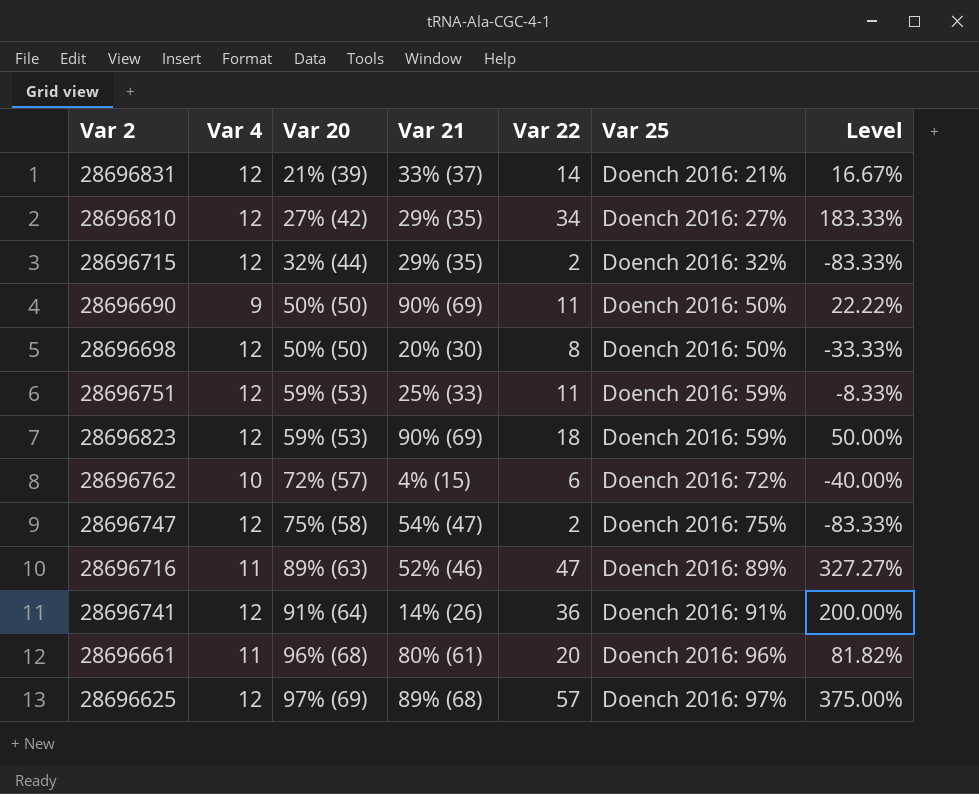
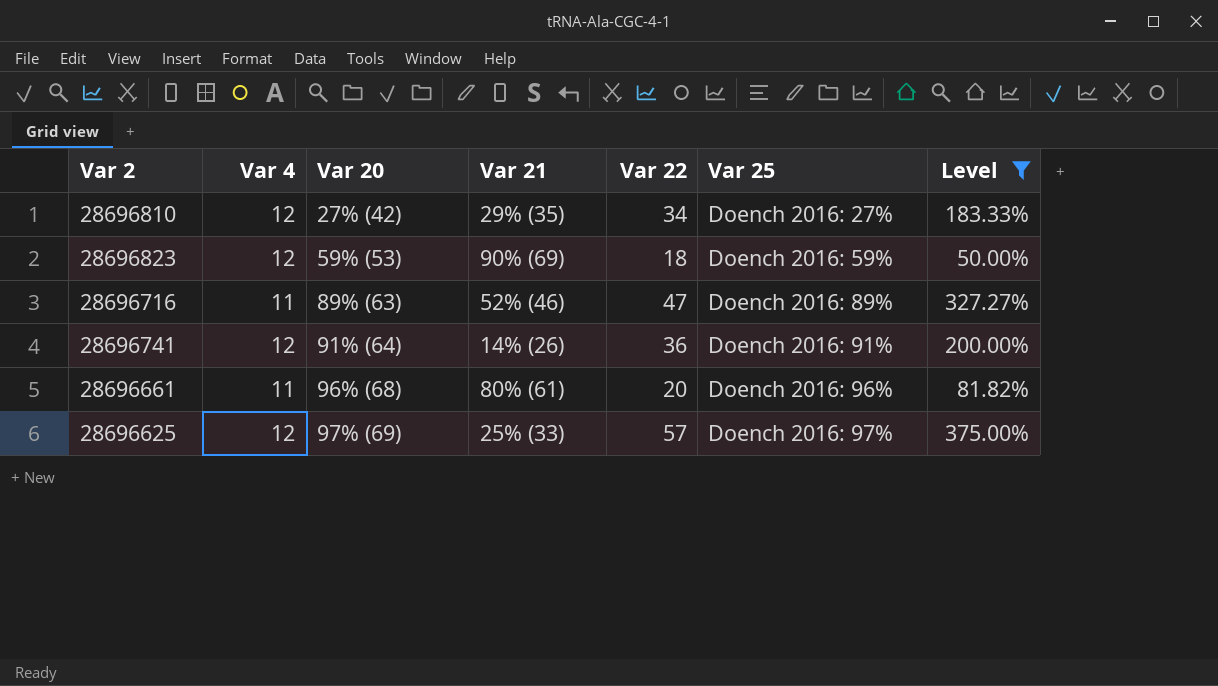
filter: none -> Level >= 50.00%
28696625 | Var 21: 89% (68) -> 25% (33)

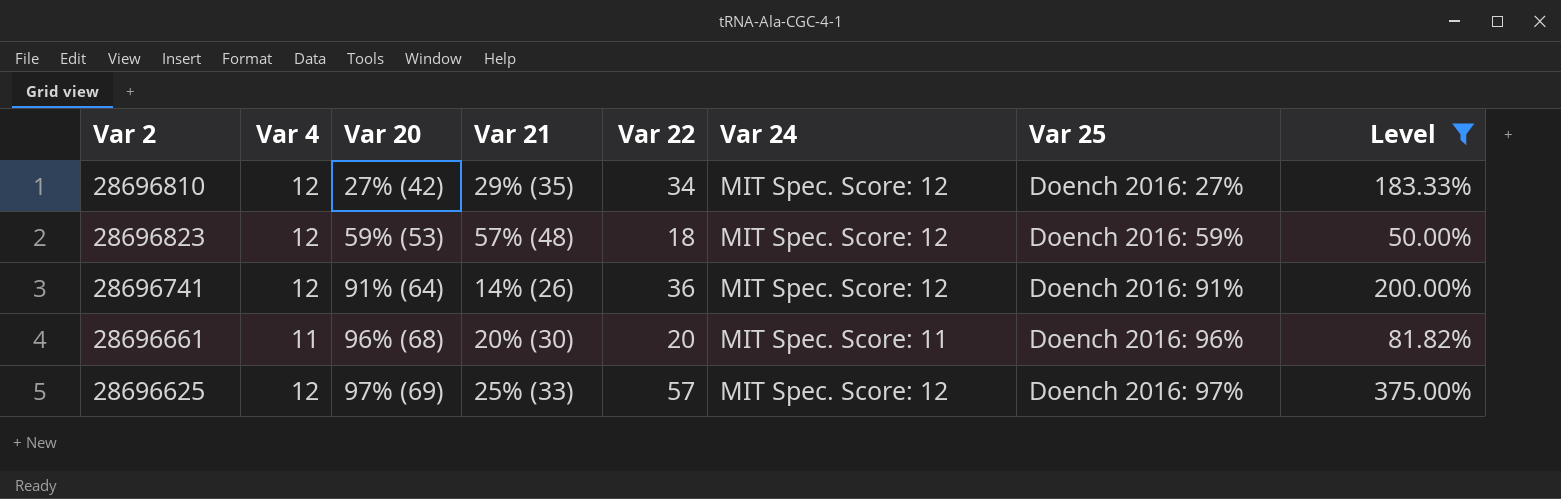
column Var 24 | position: none -> 6
row 28696716: 11 | 89% (63) | 52% (46) | 47 | Doench 2016: 89% | 327.27% -> none
28696823 | Var 21: 90% (69) -> 57% (48)
28696661 | Var 21: 80% (61) -> 20% (30)

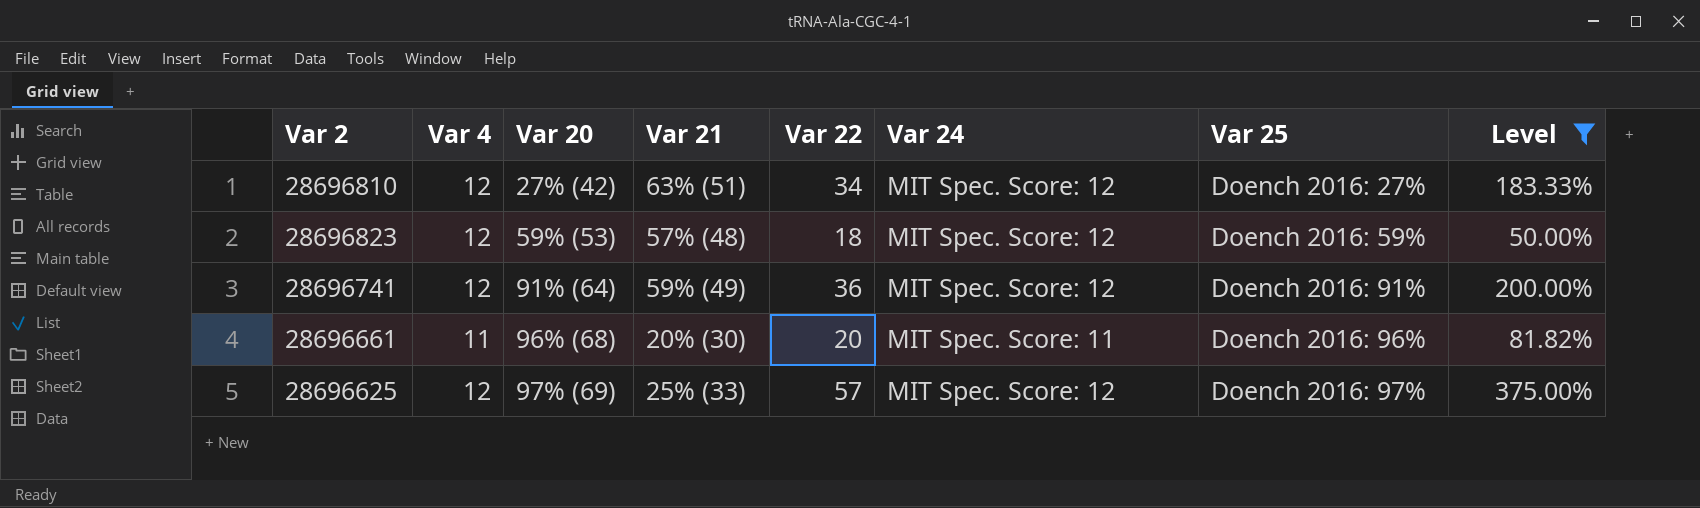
28696810 | Var 21: 29% (35) -> 63% (51)
28696741 | Var 21: 14% (26) -> 59% (49)

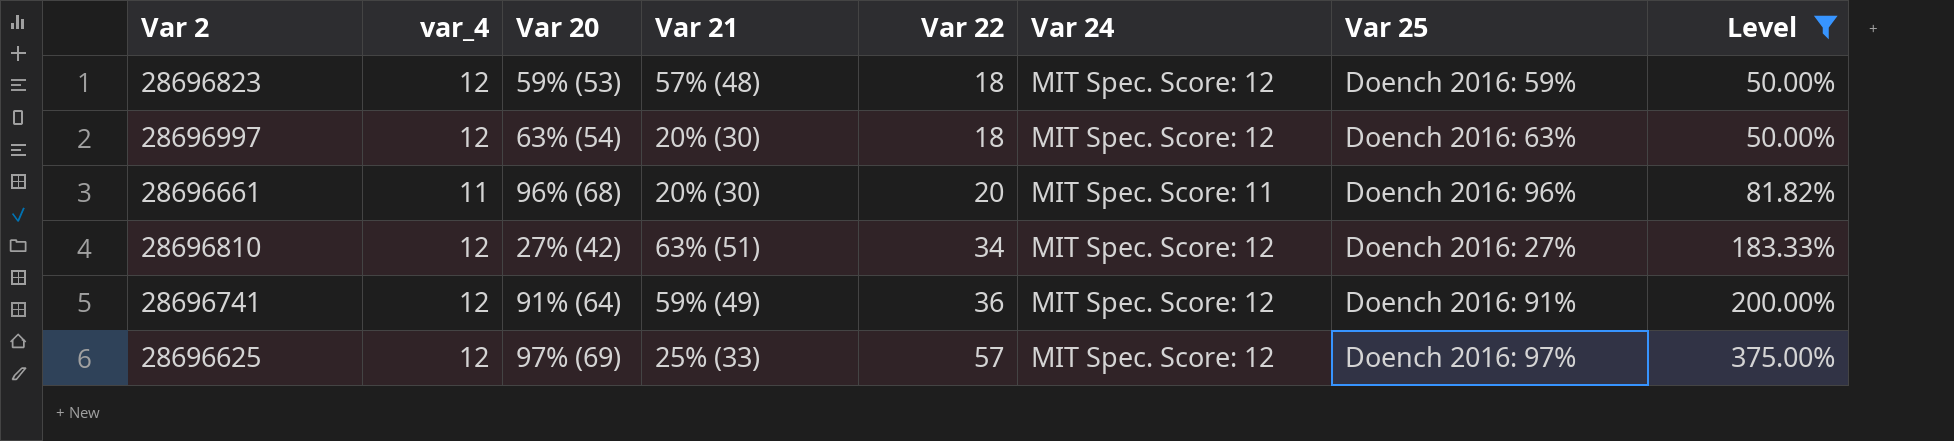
row order: Var 20 ascending -> Var 22 ascending
column name: Var 4 -> var_4
row 28696997: none -> 12 | 63% (54) | 20% (30) | 18 | MIT Spec. Score: 12 | Doench 2016: 63% | 50.00%

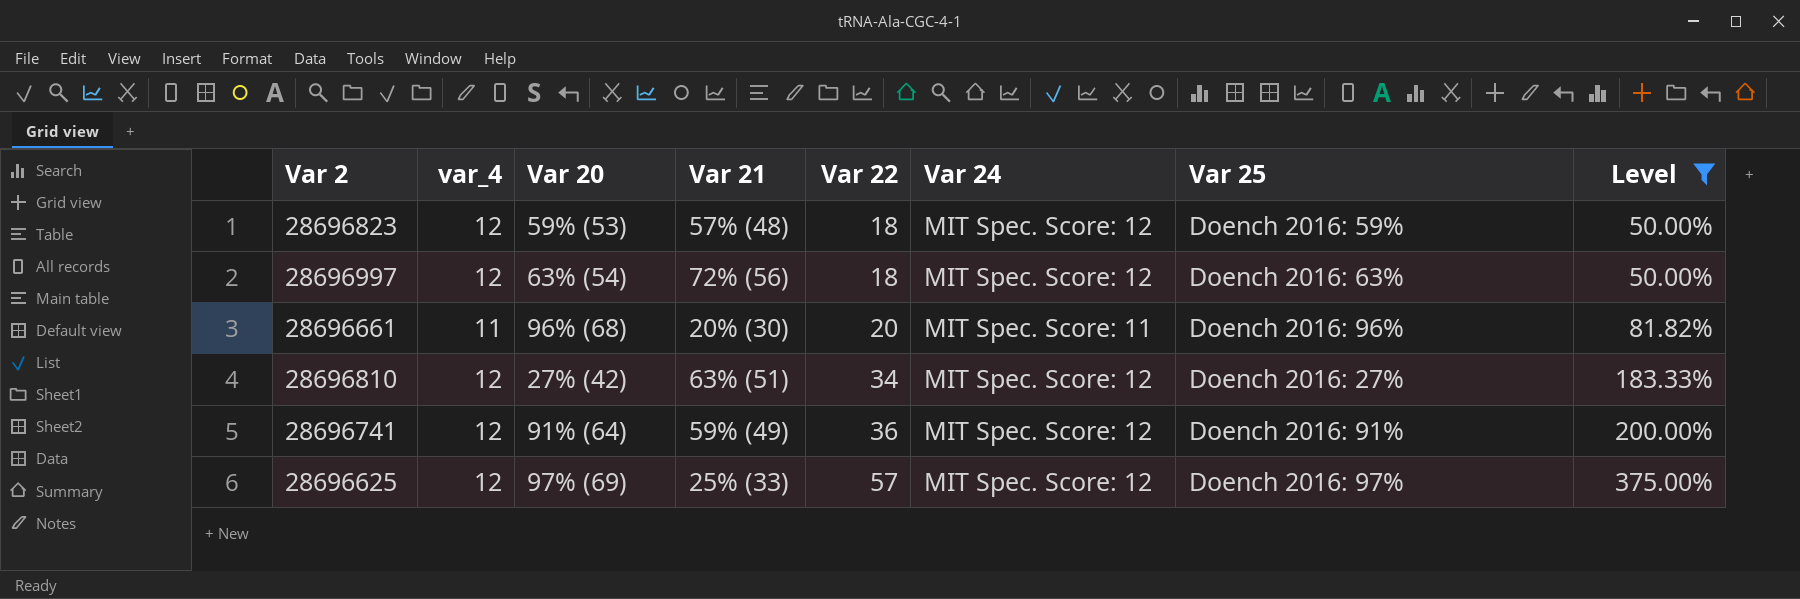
28696997 | Var 21: 20% (30) -> 72% (56)

